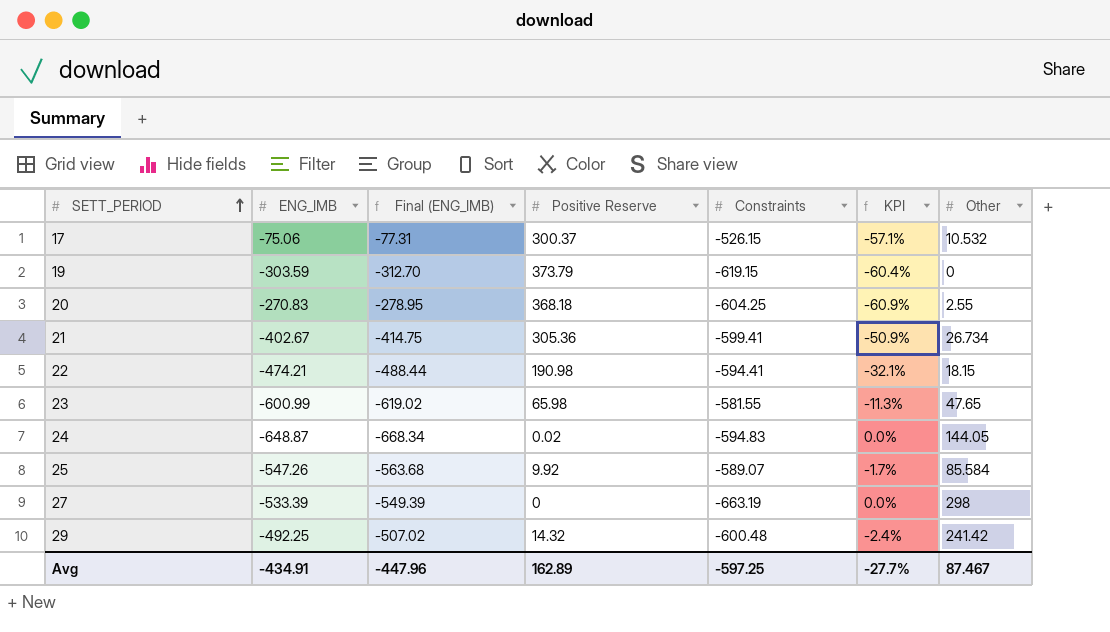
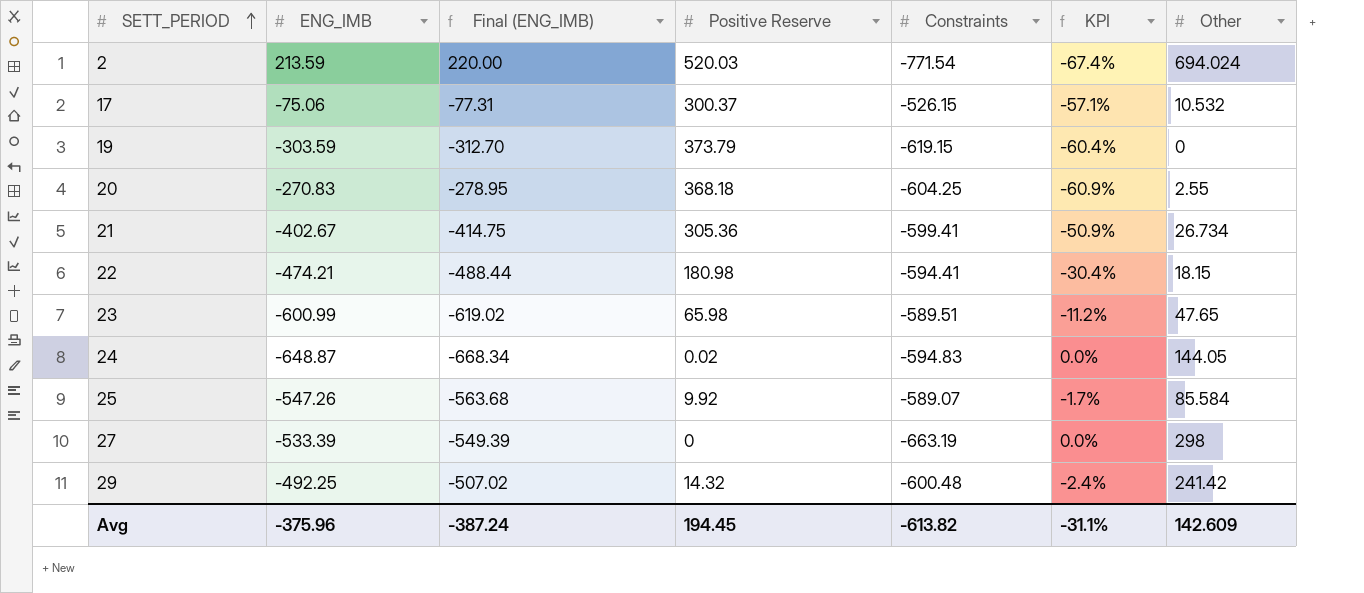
row 2: none -> 213.59 | 220.00 | 520.03 | -771.54 | -67.4% | 694.024
22 | Positive Reserve: 190.98 -> 180.98
22 | KPI: -32.1% -> -30.4%
23 | Constraints: -581.55 -> -589.51
23 | KPI: -11.3% -> -11.2%
Avg | ENG_IMB: -434.91 -> -375.96
Avg | Final (ENG_IMB): -447.96 -> -387.24
Avg | Positive Reserve: 162.89 -> 194.45
Avg | Constraints: -597.25 -> -613.82
Avg | KPI: -27.7% -> -31.1%
Avg | Other: 87.467 -> 142.609

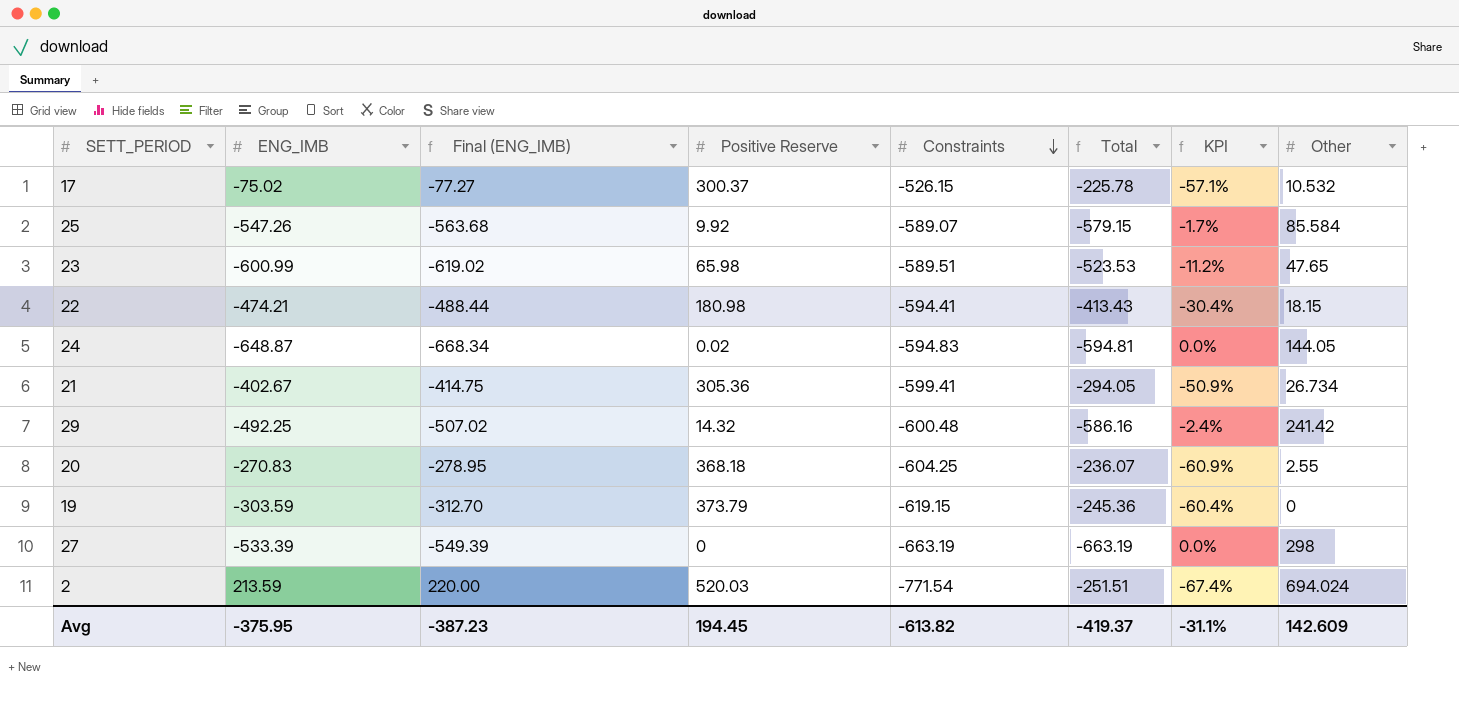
row order: SETT_PERIOD ascending -> Constraints descending
column Total | formula: none -> [Positive Reserve] + [Constraints]
17 | ENG_IMB: -75.06 -> -75.02
17 | Final (ENG_IMB): -77.31 -> -77.27
Avg | ENG_IMB: -375.96 -> -375.95
Avg | Final (ENG_IMB): -387.24 -> -387.23

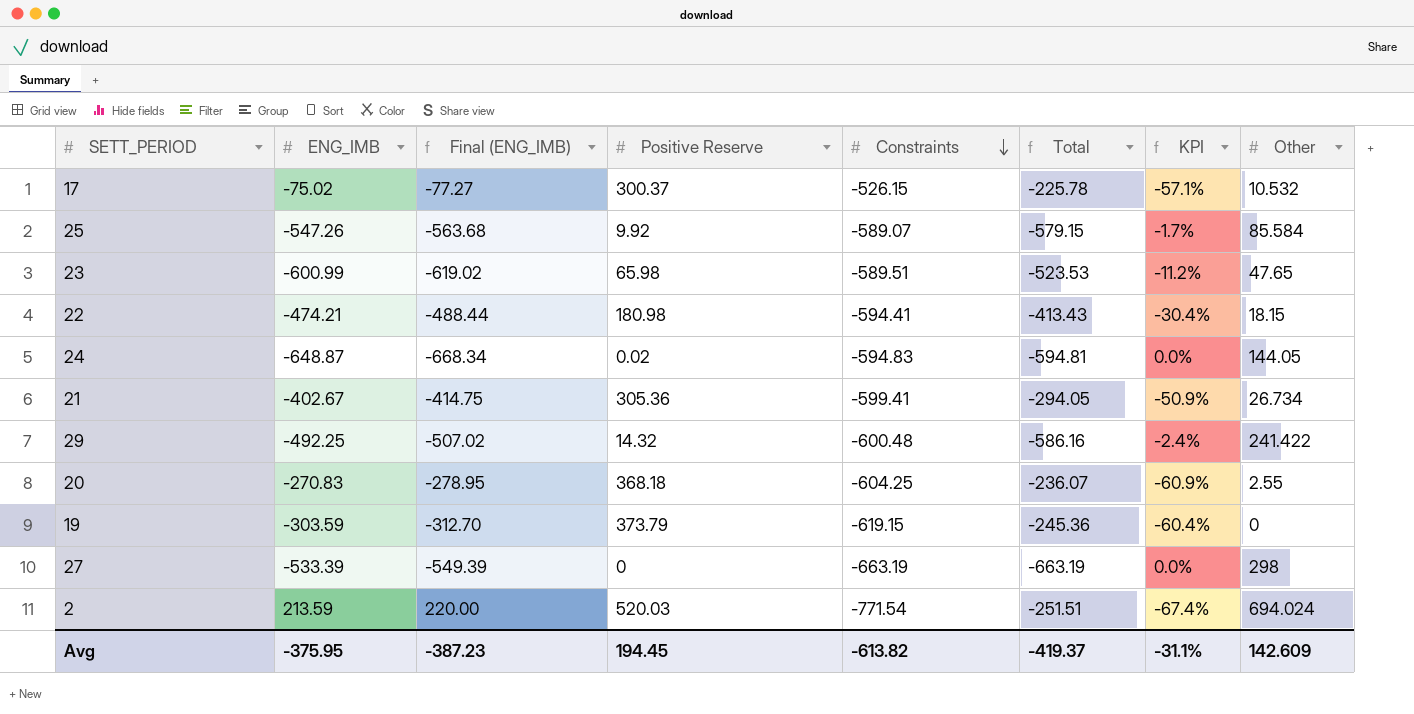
29 | Other: 241.42 -> 241.422

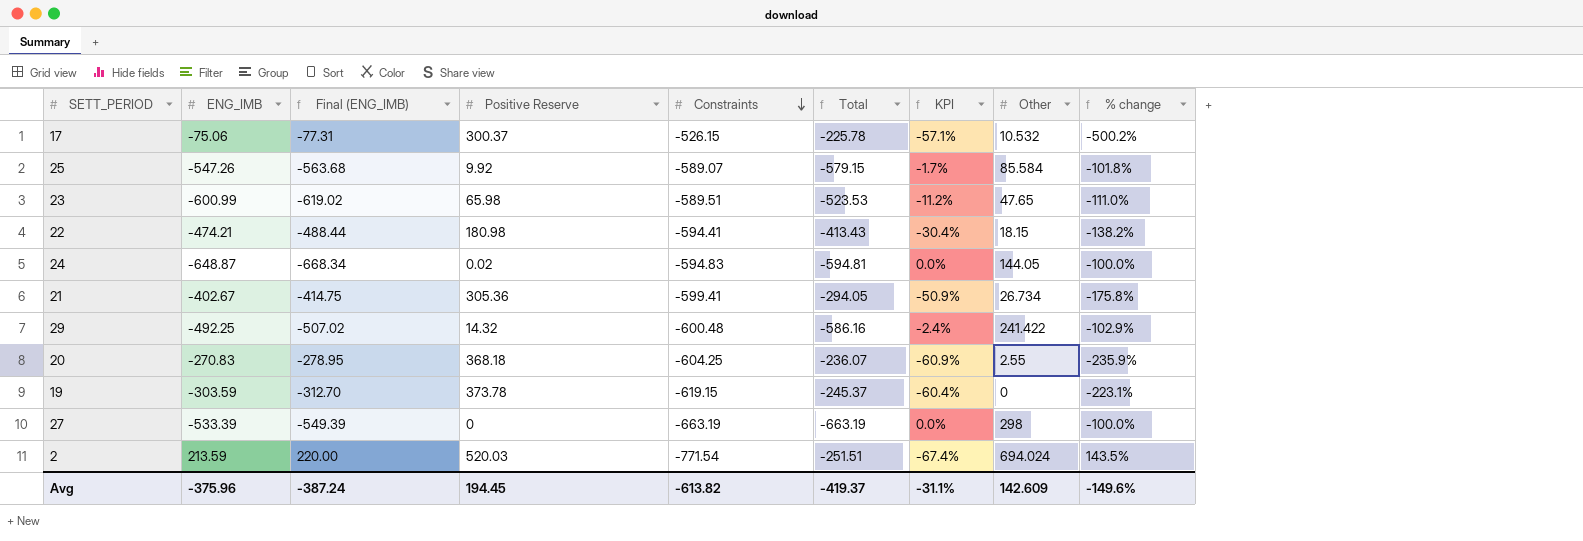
column % change | formula: none -> ([Positive Reserve] - [ENG_IMB]) / [ENG_IMB]
17 | ENG_IMB: -75.02 -> -75.06
17 | Final (ENG_IMB): -77.27 -> -77.31
19 | Positive Reserve: 373.79 -> 373.78
19 | Total: -245.36 -> -245.37
Avg | ENG_IMB: -375.95 -> -375.96
Avg | Final (ENG_IMB): -387.23 -> -387.24

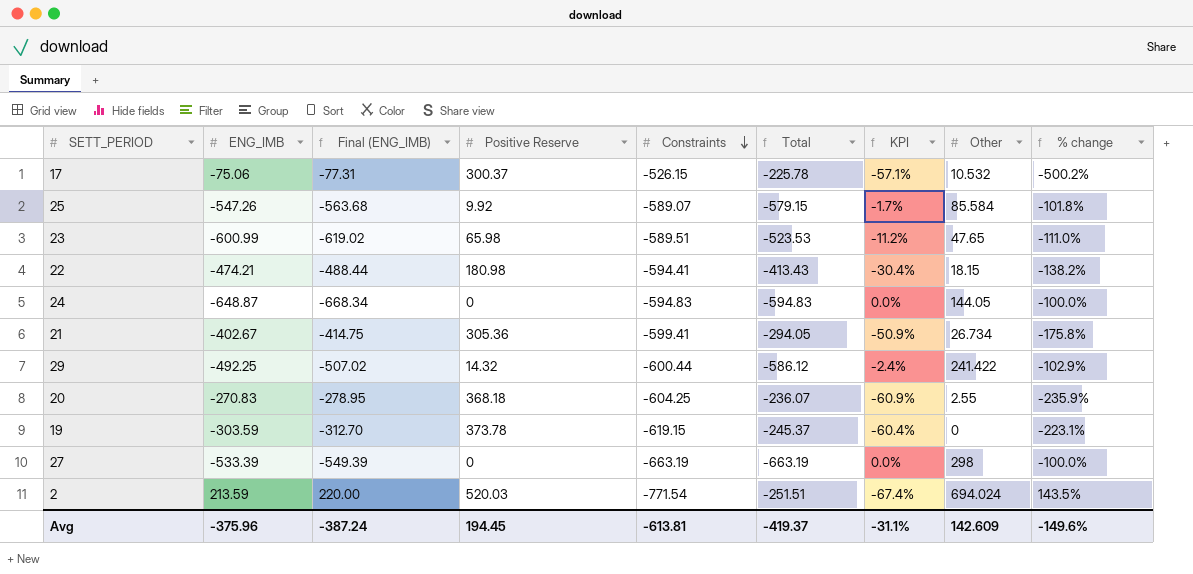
24 | Positive Reserve: 0.02 -> 0
24 | Total: -594.81 -> -594.83
29 | Constraints: -600.48 -> -600.44
29 | Total: -586.16 -> -586.12
Avg | Constraints: -613.82 -> -613.81

